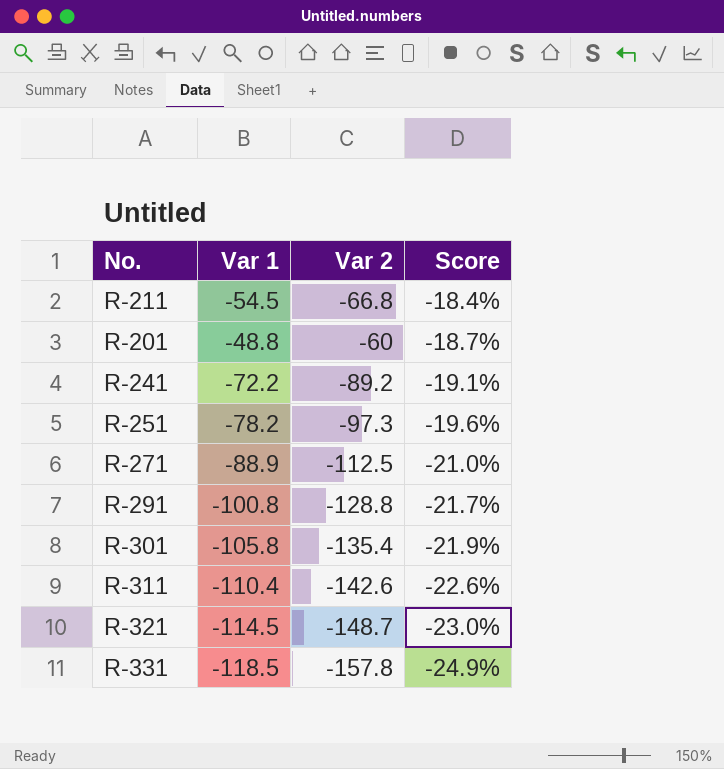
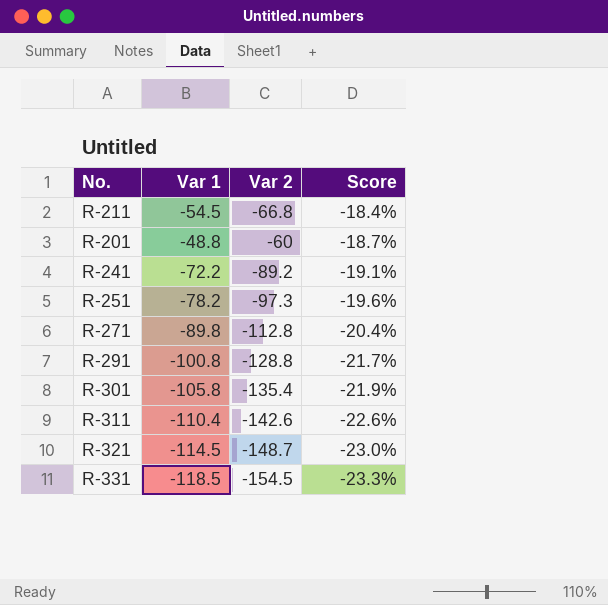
R-271 | Var 1: -88.9 -> -89.8
R-271 | Var 2: -112.5 -> -112.8
R-271 | Score: -21.0% -> -20.4%
R-331 | Var 2: -157.8 -> -154.5
R-331 | Score: -24.9% -> -23.3%

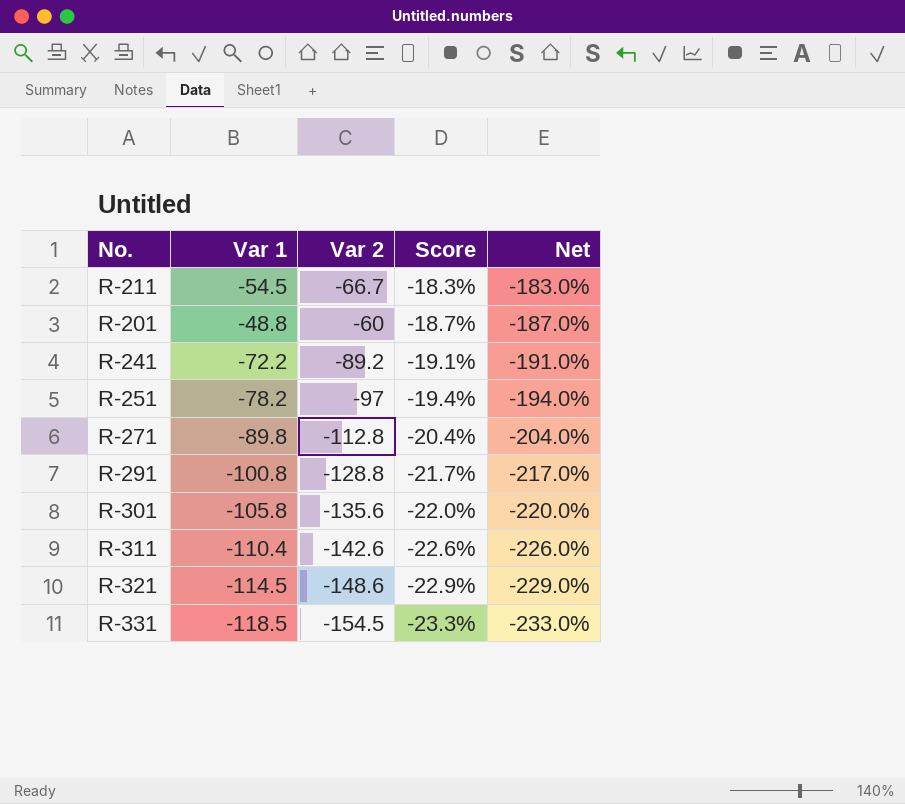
column Net | formula: none -> [Score] * 10
R-211 | Var 2: -66.8 -> -66.7
R-211 | Score: -18.4% -> -18.3%
R-251 | Var 2: -97.3 -> -97
R-251 | Score: -19.6% -> -19.4%
R-301 | Var 2: -135.4 -> -135.6
R-301 | Score: -21.9% -> -22.0%
R-321 | Var 2: -148.7 -> -148.6
R-321 | Score: -23.0% -> -22.9%

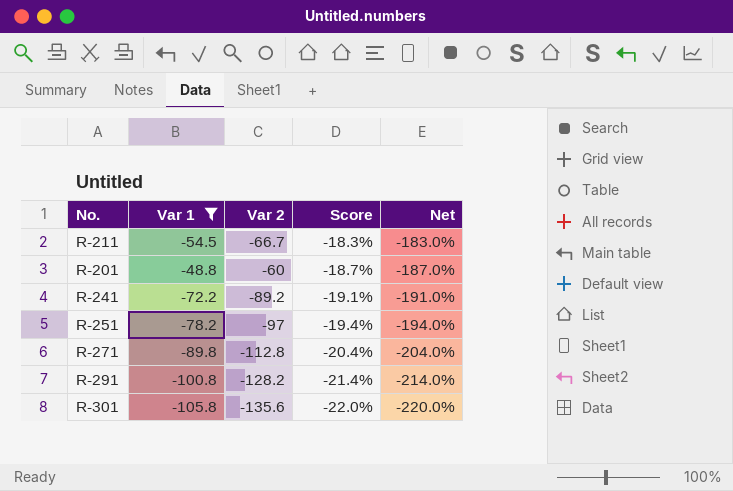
filter: none -> Var 1 >= -105.8
R-291 | Var 2: -128.8 -> -128.2
R-291 | Score: -21.7% -> -21.4%
R-291 | Net: -217.0% -> -214.0%

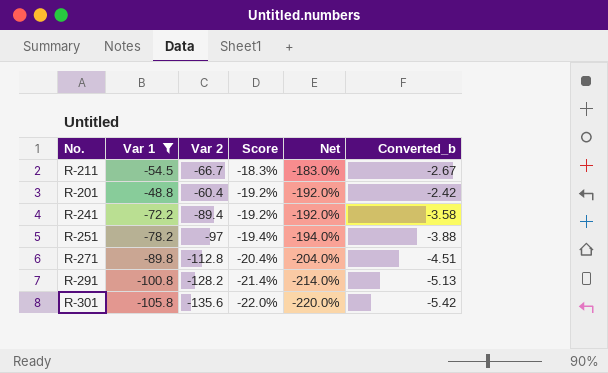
column Converted_b | formula: none -> [Var 2] * 0.04
R-201 | Var 2: -60 -> -60.4
R-201 | Score: -18.7% -> -19.2%
R-201 | Net: -187.0% -> -192.0%
R-241 | Var 2: -89.2 -> -89.4
R-241 | Score: -19.1% -> -19.2%
R-241 | Net: -191.0% -> -192.0%

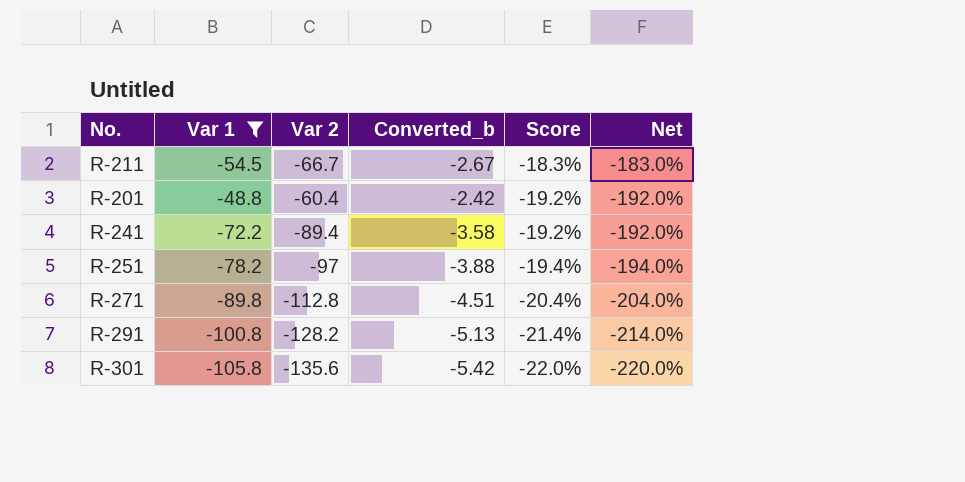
column Converted_b | position: 6 -> 4

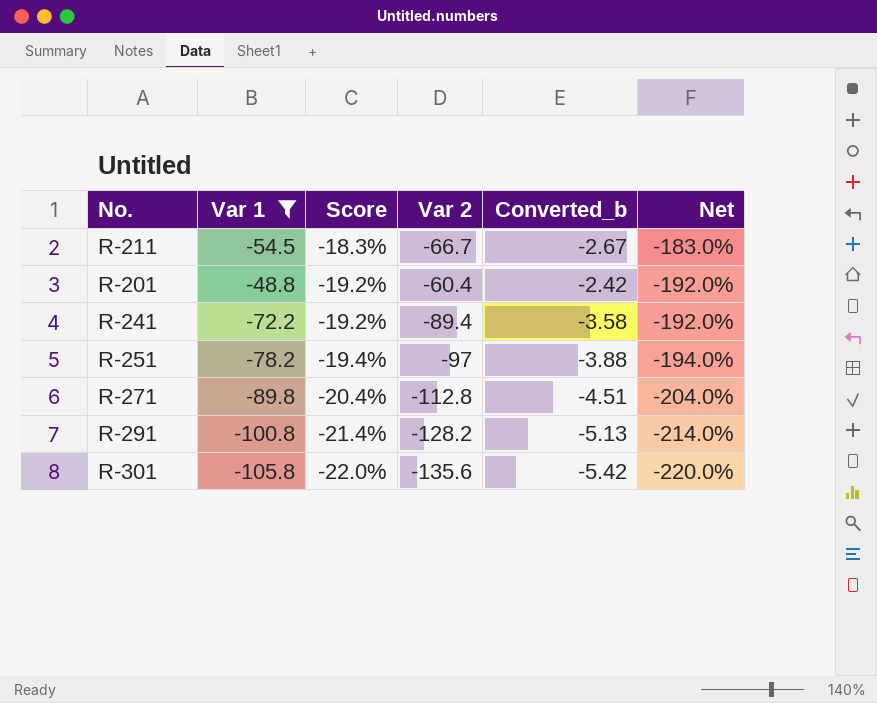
column Score | position: 5 -> 3

